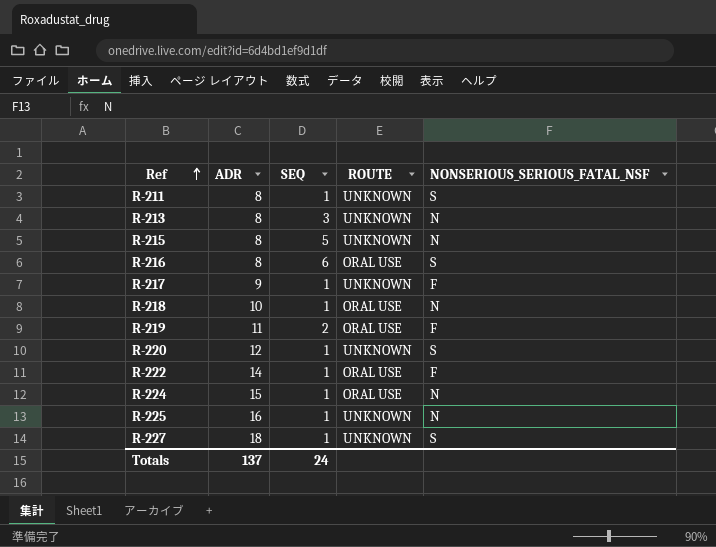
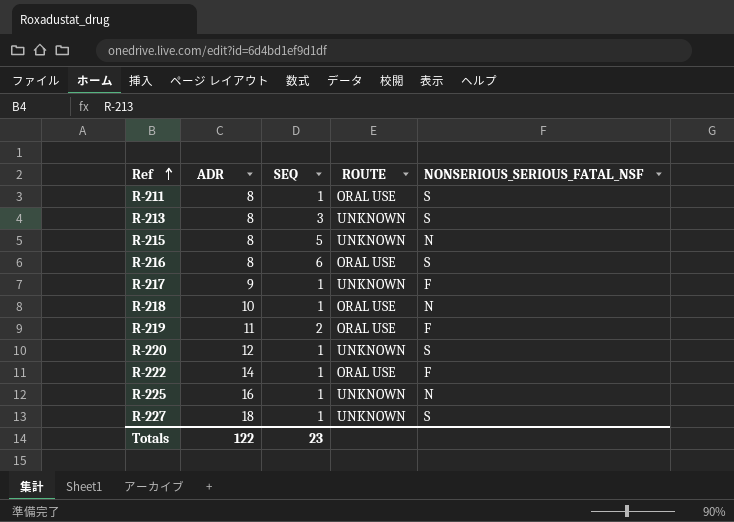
row R-224: 15 | 1 | ORAL USE | N -> none
R-211 | ROUTE: UNKNOWN -> ORAL USE
R-213 | NONSERIOUS_SERIOUS_FATAL_NSF: N -> S
Totals | ADR: 137 -> 122
Totals | SEQ: 24 -> 23

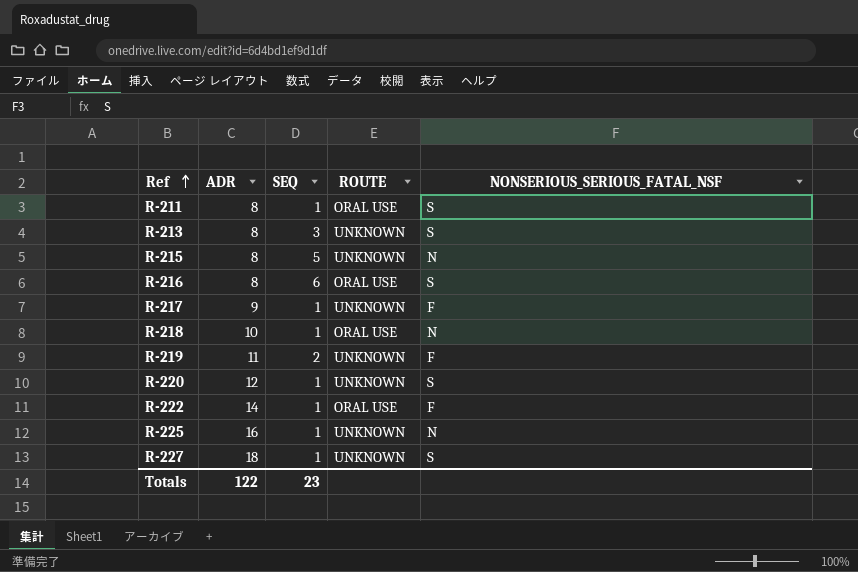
R-219 | ROUTE: ORAL USE -> UNKNOWN

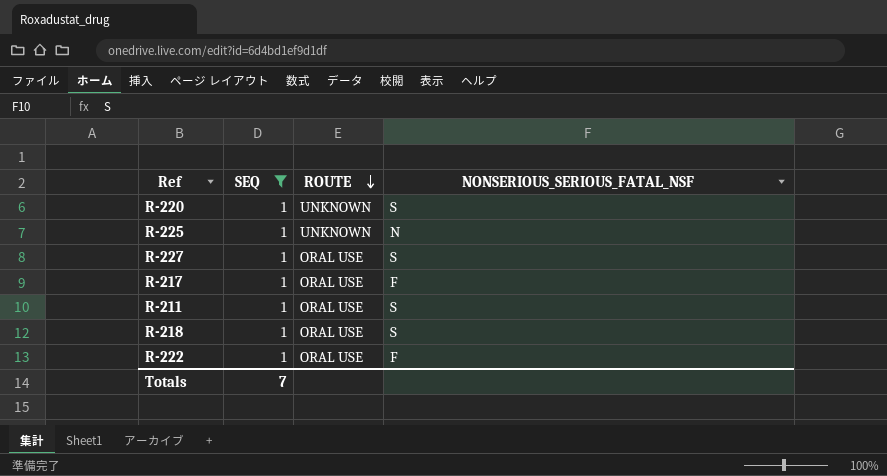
filter: none -> SEQ = 1
row order: Ref ascending -> ROUTE descending
column ADR | position: 2 -> none
R-227 | ROUTE: UNKNOWN -> ORAL USE
R-217 | ROUTE: UNKNOWN -> ORAL USE
R-218 | NONSERIOUS_SERIOUS_FATAL_NSF: N -> S
Totals | SEQ: 23 -> 7

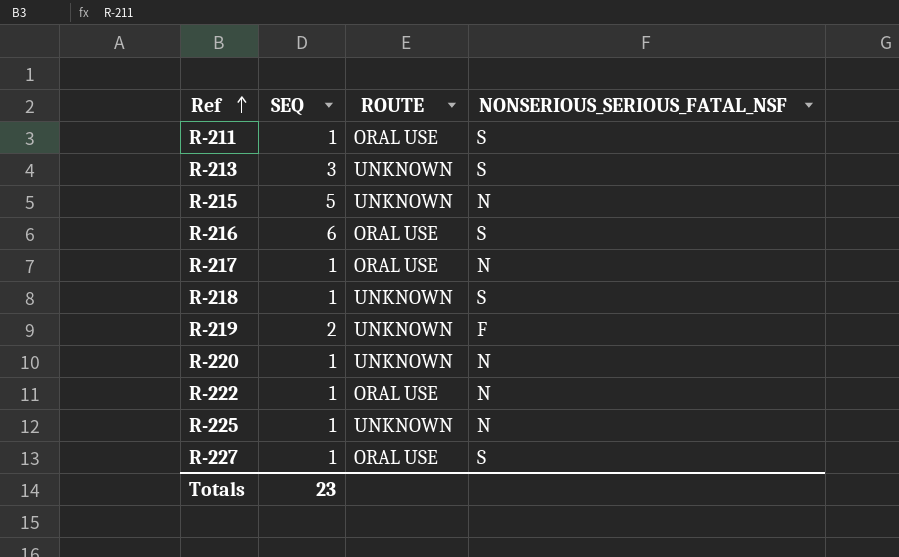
filter: SEQ = 1 -> none
row order: ROUTE descending -> Ref ascending
R-217 | NONSERIOUS_SERIOUS_FATAL_NSF: F -> N
R-218 | ROUTE: ORAL USE -> UNKNOWN
R-220 | NONSERIOUS_SERIOUS_FATAL_NSF: S -> N
R-222 | NONSERIOUS_SERIOUS_FATAL_NSF: F -> N
Totals | SEQ: 7 -> 23

